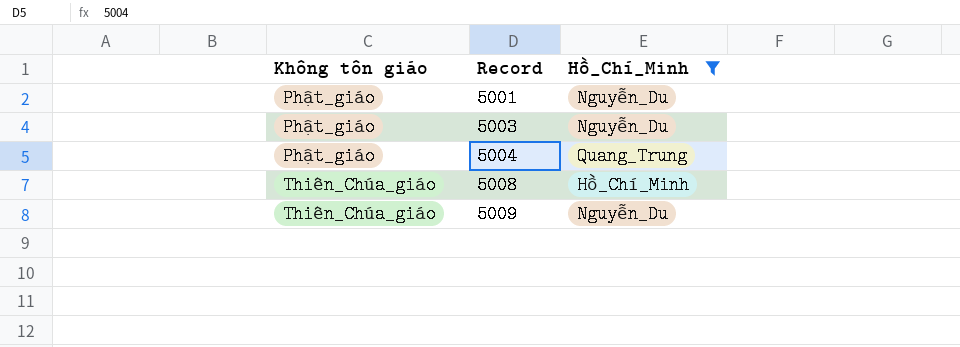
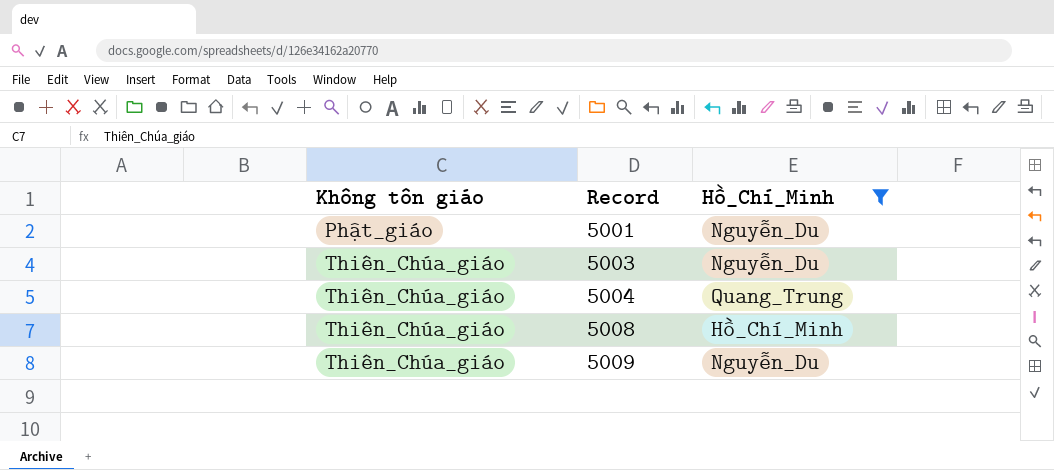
5003 | Không tôn giáo: Phật_giáo -> Thiên_Chúa_giáo
5004 | Không tôn giáo: Phật_giáo -> Thiên_Chúa_giáo

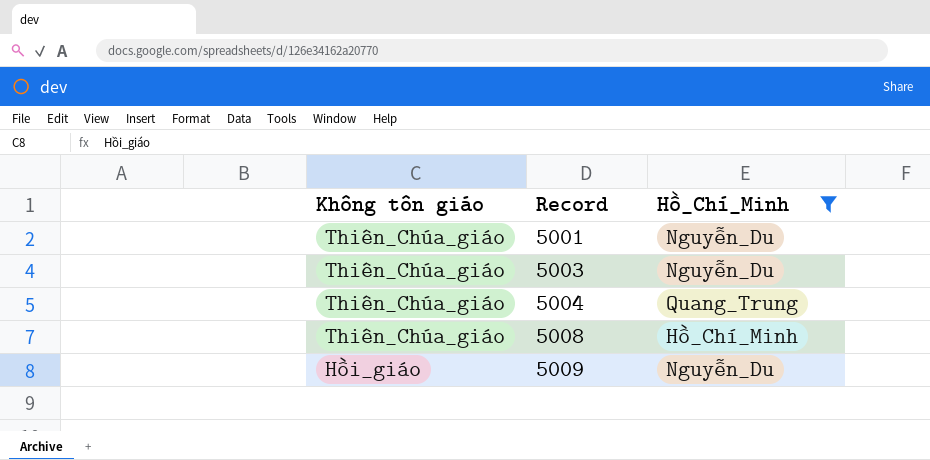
5001 | Không tôn giáo: Phật_giáo -> Thiên_Chúa_giáo
5009 | Không tôn giáo: Thiên_Chúa_giáo -> Hồi_giáo

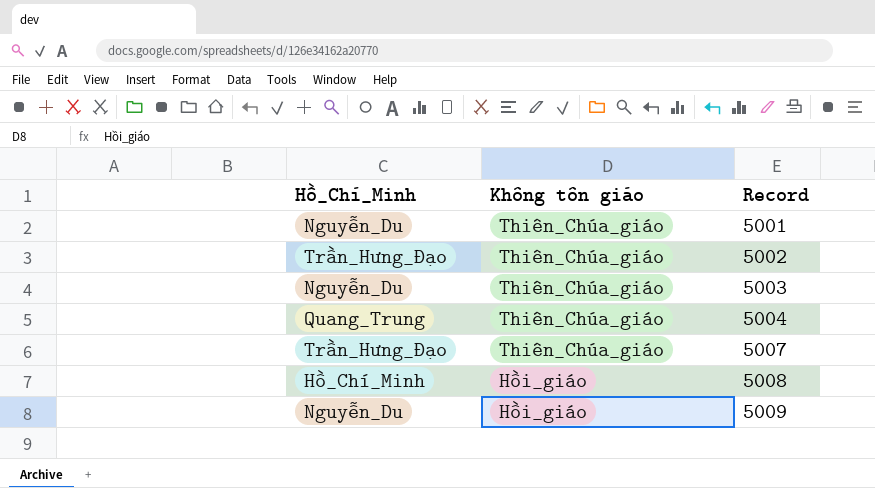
filter: Hồ_Chí_Minh != Trần_Hưng_Đạo -> none
column Hồ_Chí_Minh | position: 3 -> 1
5008 | Không tôn giáo: Thiên_Chúa_giáo -> Hồi_giáo

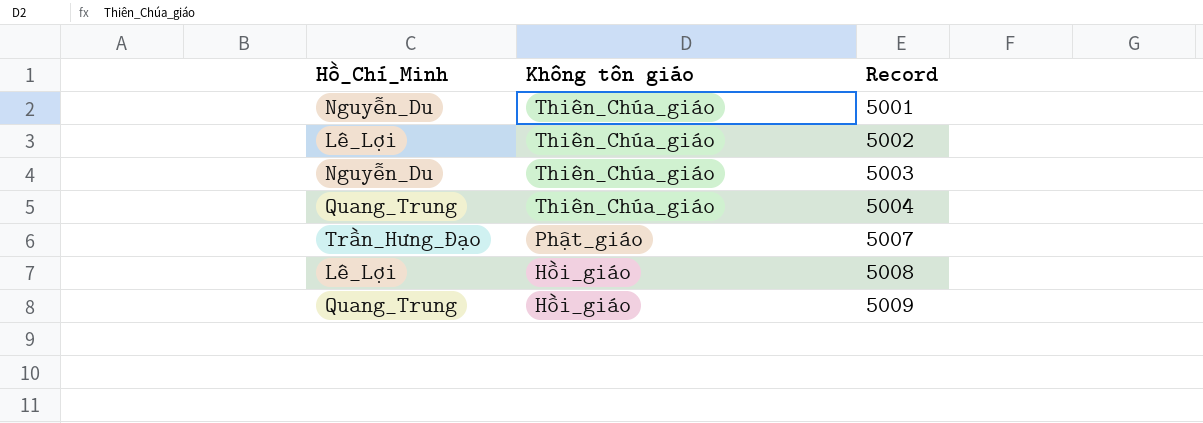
5002 | Hồ_Chí_Minh: Trần_Hưng_Đạo -> Lê_Lợi
5007 | Không tôn giáo: Thiên_Chúa_giáo -> Phật_giáo
5008 | Hồ_Chí_Minh: Hồ_Chí_Minh -> Lê_Lợi
5009 | Hồ_Chí_Minh: Nguyễn_Du -> Quang_Trung

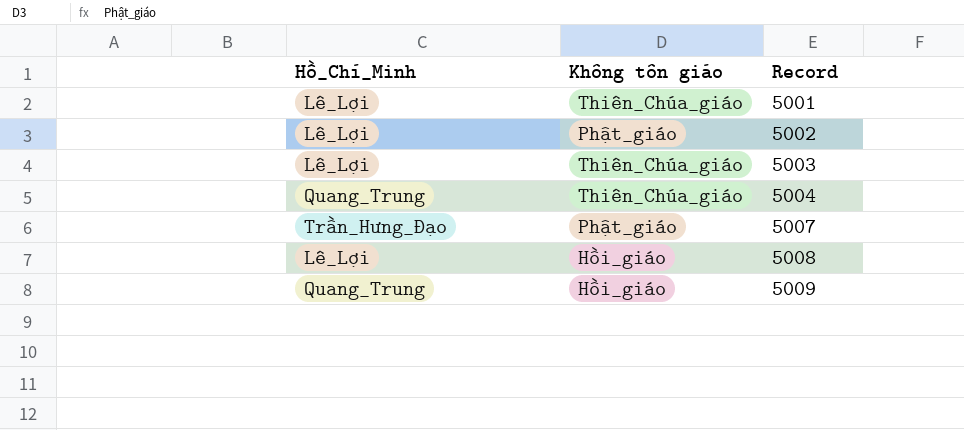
5001 | Hồ_Chí_Minh: Nguyễn_Du -> Lê_Lợi
5002 | Không tôn giáo: Thiên_Chúa_giáo -> Phật_giáo
5003 | Hồ_Chí_Minh: Nguyễn_Du -> Lê_Lợi

